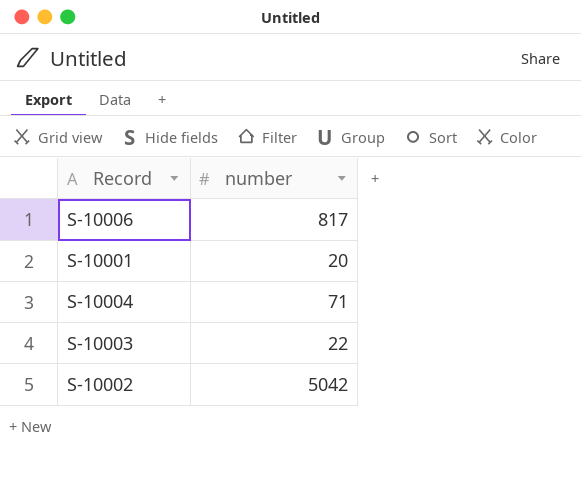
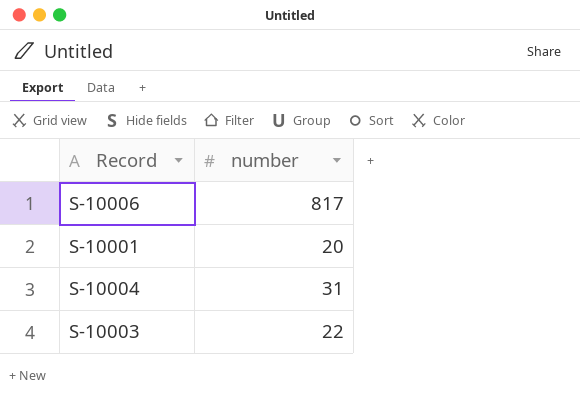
row S-10002: 5042 -> none
S-10004 | number: 71 -> 31

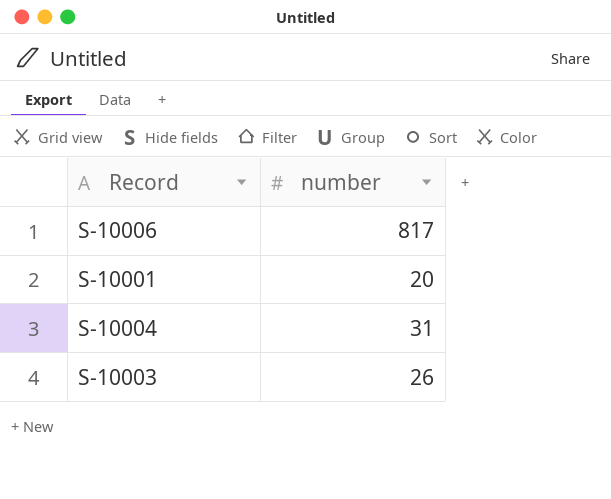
S-10003 | number: 22 -> 26

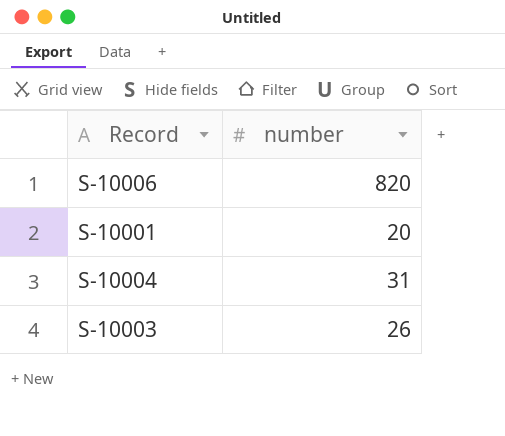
S-10006 | number: 817 -> 820

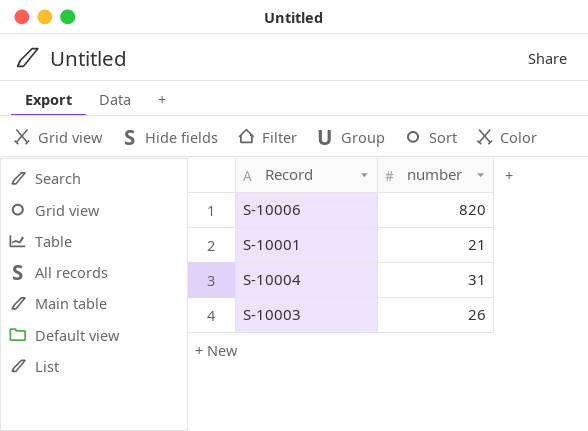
S-10001 | number: 20 -> 21

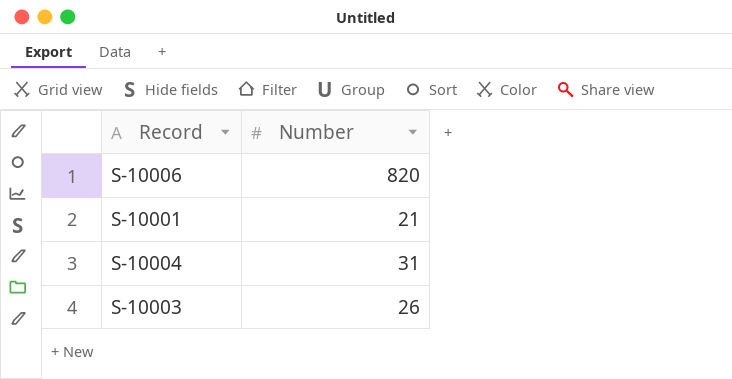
column name: number -> Number

